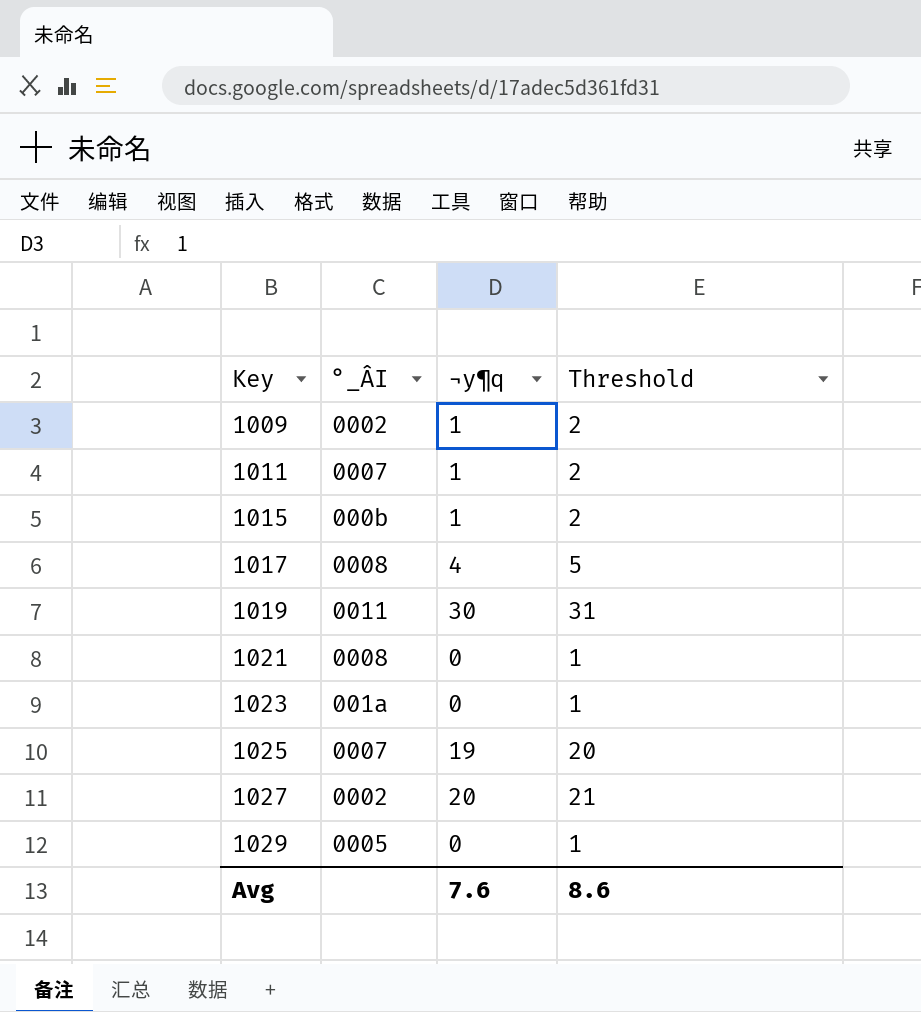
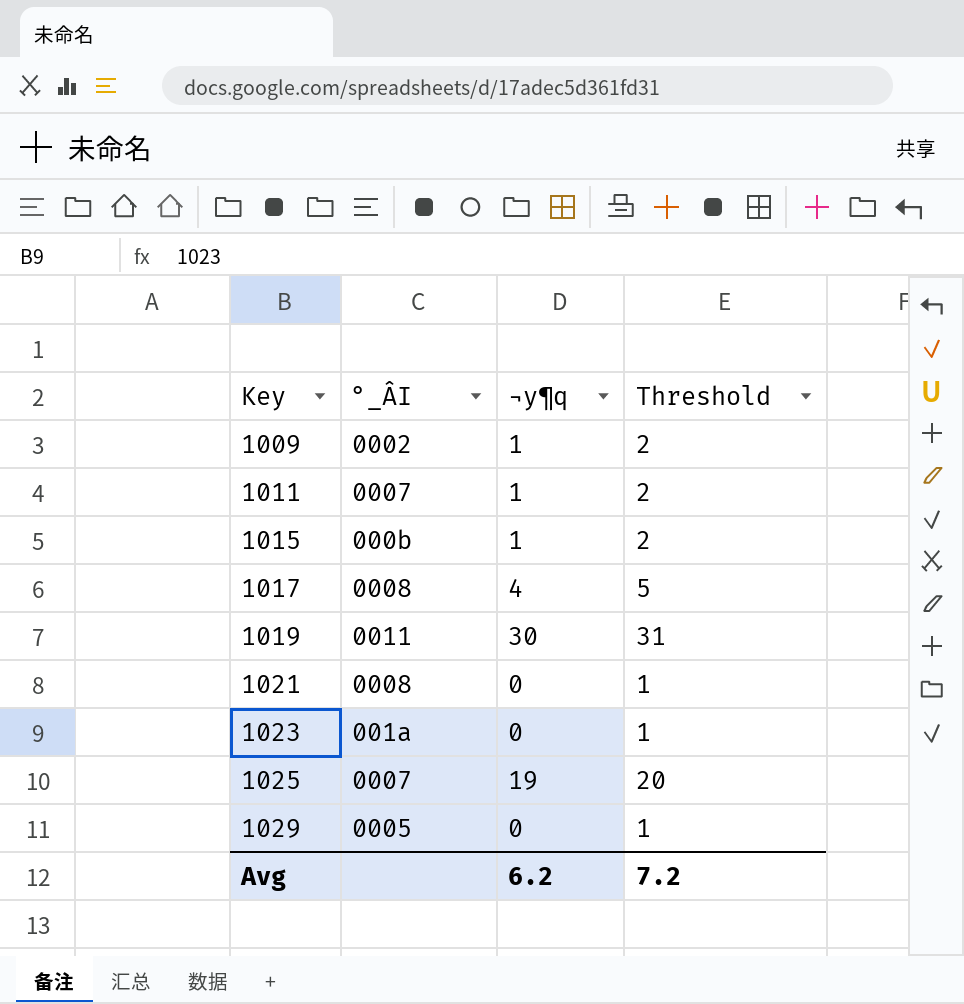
row 1027: 0002 | 20 | 21 -> none
Avg | ¬y¶q: 7.6 -> 6.2
Avg | Threshold: 8.6 -> 7.2

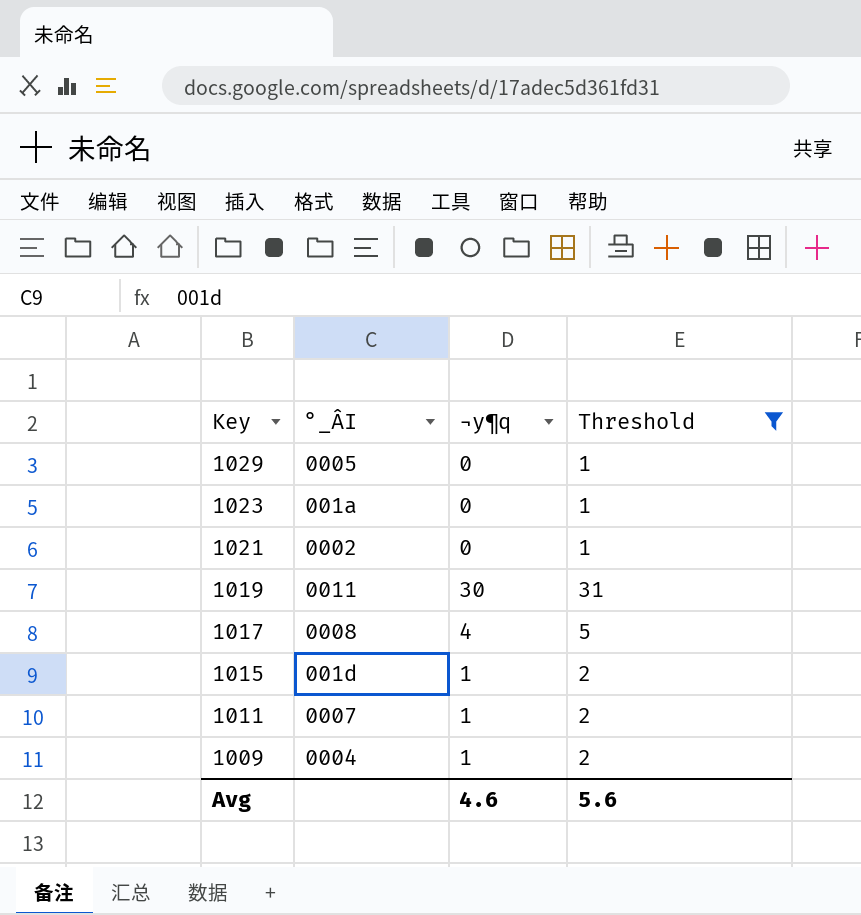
filter: none -> Threshold != 20
row order: Key ascending -> Key descending
1021 | °_ÂI: 0008 -> 0002
1015 | °_ÂI: 000b -> 001d
1009 | °_ÂI: 0002 -> 0004
Avg | ¬y¶q: 6.2 -> 4.6
Avg | Threshold: 7.2 -> 5.6

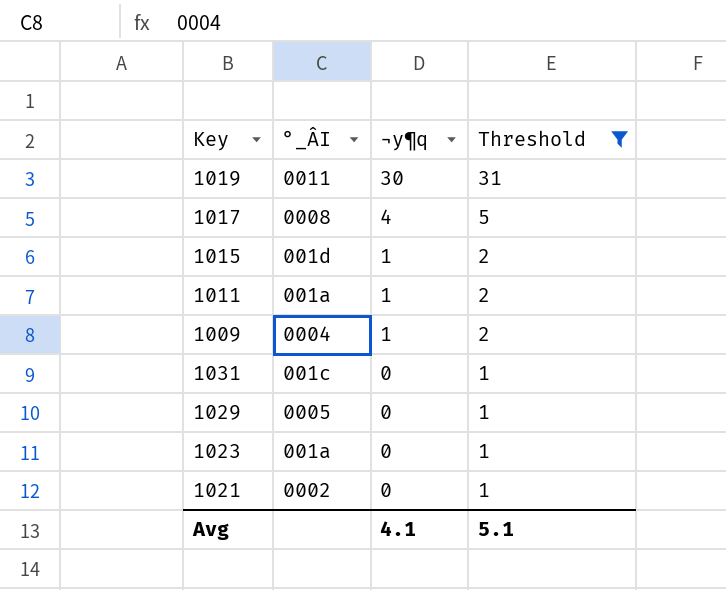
row order: Key descending -> ¬y¶q descending
1011 | °_ÂI: 0007 -> 001a
row 1031: none -> 001c | 0 | 1
Avg | ¬y¶q: 4.6 -> 4.1
Avg | Threshold: 5.6 -> 5.1

